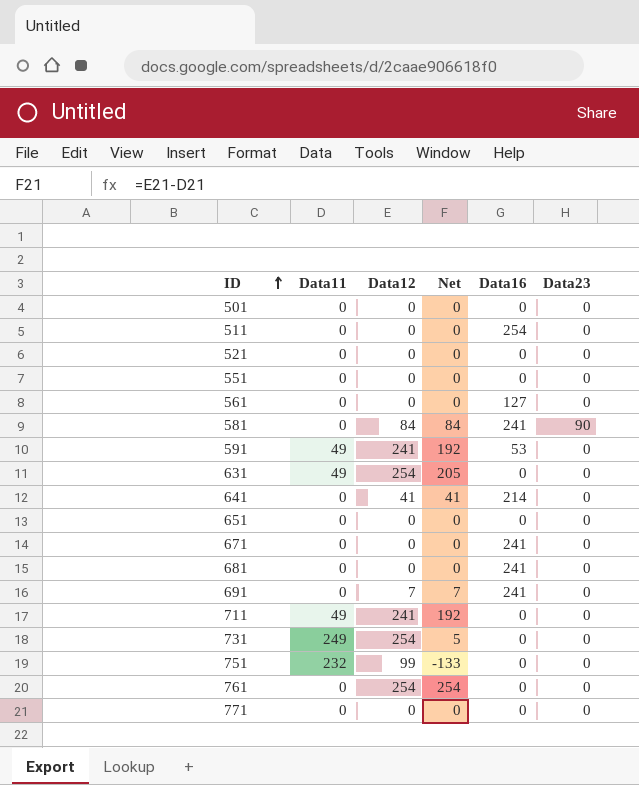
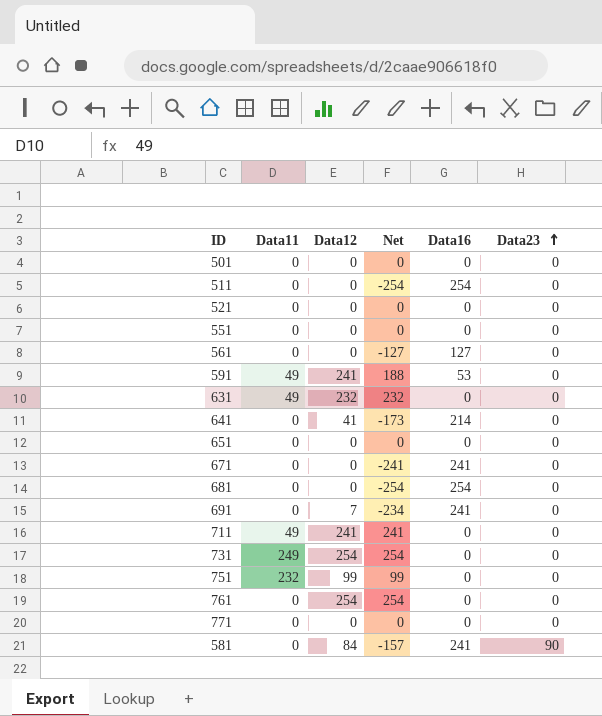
row order: ID ascending -> Data23 ascending
column Net | formula: [Data12] - [Data11] -> [Data12] - [Data16]
631 | Data12: 254 -> 232
681 | Data16: 241 -> 254

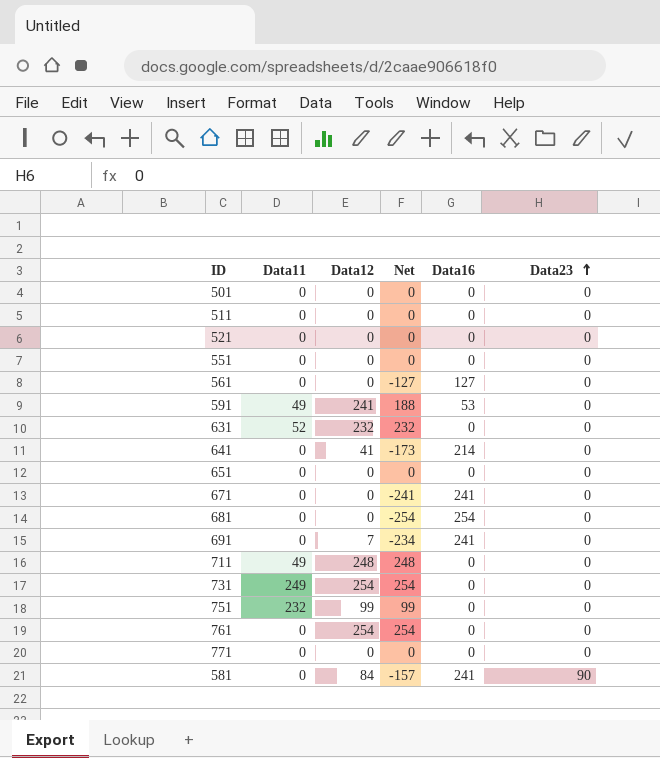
511 | Net: -254 -> 0
511 | Data16: 254 -> 0
631 | Data11: 49 -> 52
711 | Data12: 241 -> 248
711 | Net: 241 -> 248

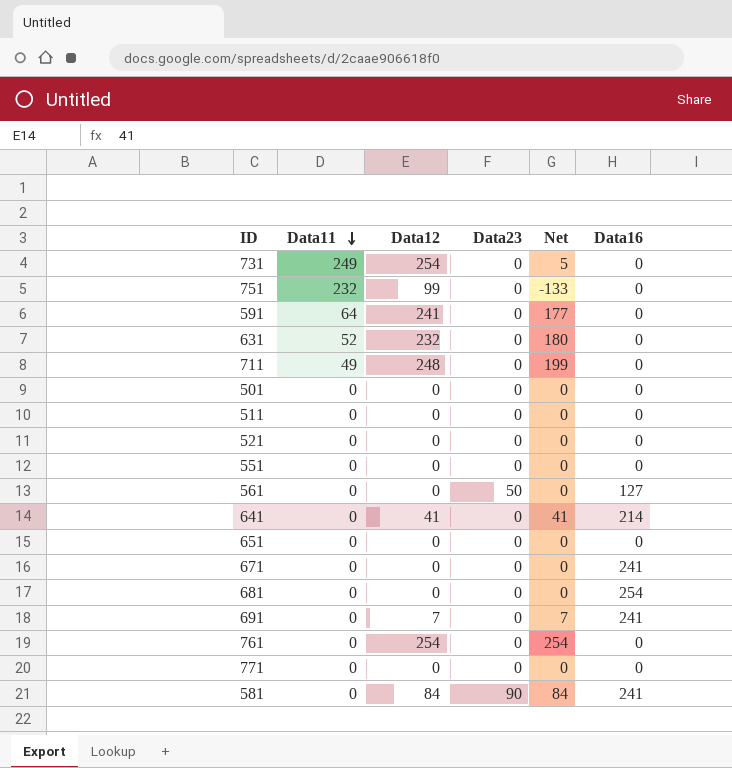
row order: Data23 ascending -> Data11 descending
column Data23 | position: 6 -> 4
column Net | formula: [Data12] - [Data16] -> [Data12] - [Data11]
591 | Data11: 49 -> 64
591 | Data16: 53 -> 0
561 | Data23: 0 -> 50

